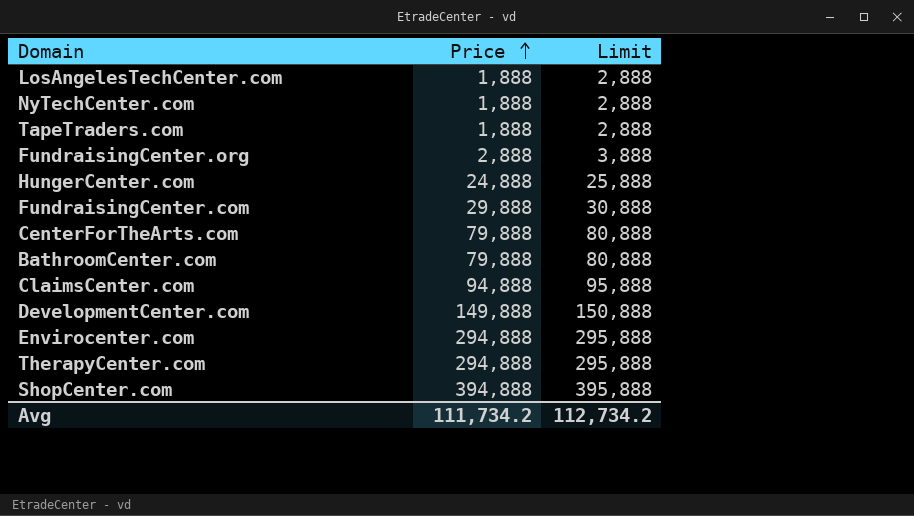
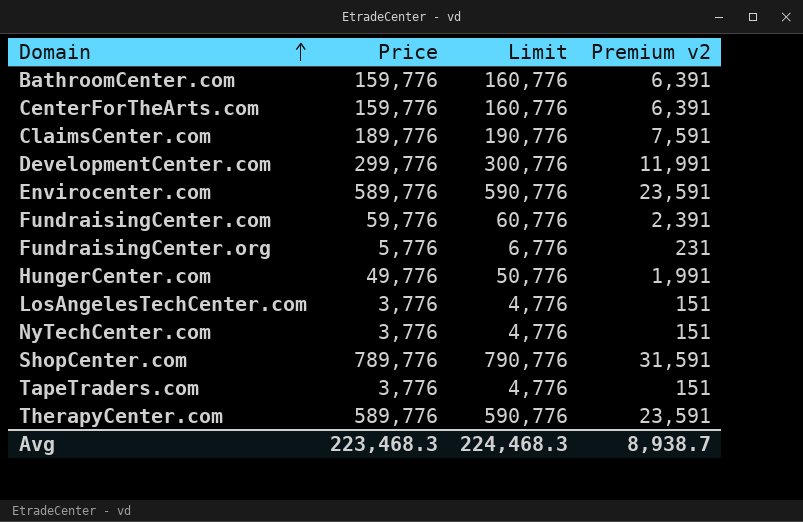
row order: Price ascending -> Domain ascending
column Premium v2 | formula: none -> [Price] * 0.04
BathroomCenter.com | Price: 79,888 -> 159,776
BathroomCenter.com | Limit: 80,888 -> 160,776
CenterForTheArts.com | Price: 79,888 -> 159,776
CenterForTheArts.com | Limit: 80,888 -> 160,776
ClaimsCenter.com | Price: 94,888 -> 189,776
ClaimsCenter.com | Limit: 95,888 -> 190,776
DevelopmentCenter.com | Price: 149,888 -> 299,776
DevelopmentCenter.com | Limit: 150,888 -> 300,776
Envirocenter.com | Price: 294,888 -> 589,776
Envirocenter.com | Limit: 295,888 -> 590,776
FundraisingCenter.com | Price: 29,888 -> 59,776
FundraisingCenter.com | Limit: 30,888 -> 60,776
FundraisingCenter.org | Price: 2,888 -> 5,776
FundraisingCenter.org | Limit: 3,888 -> 6,776
HungerCenter.com | Price: 24,888 -> 49,776
HungerCenter.com | Limit: 25,888 -> 50,776
LosAngelesTechCenter.com | Price: 1,888 -> 3,776
LosAngelesTechCenter.com | Limit: 2,888 -> 4,776
NyTechCenter.com | Price: 1,888 -> 3,776
NyTechCenter.com | Limit: 2,888 -> 4,776
ShopCenter.com | Price: 394,888 -> 789,776
ShopCenter.com | Limit: 395,888 -> 790,776
TapeTraders.com | Price: 1,888 -> 3,776
TapeTraders.com | Limit: 2,888 -> 4,776
TherapyCenter.com | Price: 294,888 -> 589,776
TherapyCenter.com | Limit: 295,888 -> 590,776
Avg | Price: 111,734.2 -> 223,468.3
Avg | Limit: 112,734.2 -> 224,468.3

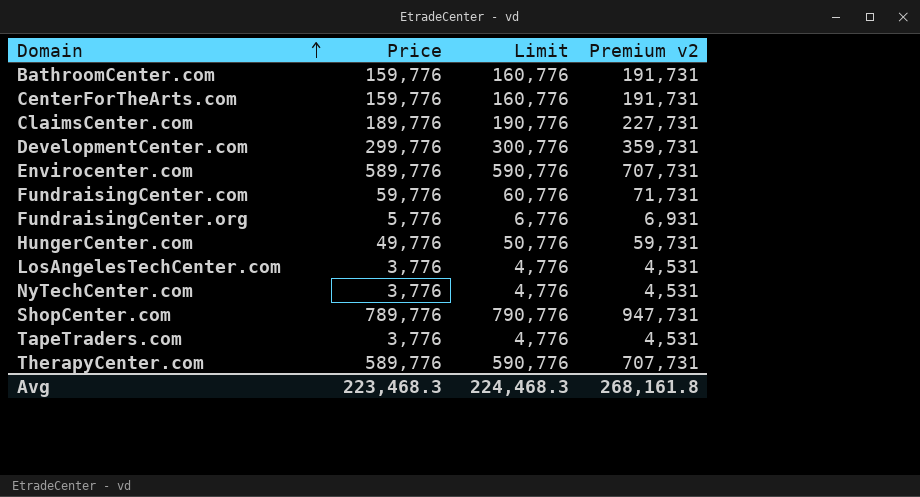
column Premium v2 | formula: [Price] * 0.04 -> [Price] * 1.2
Avg | Premium v2: 8,938.7 -> 268,161.8

